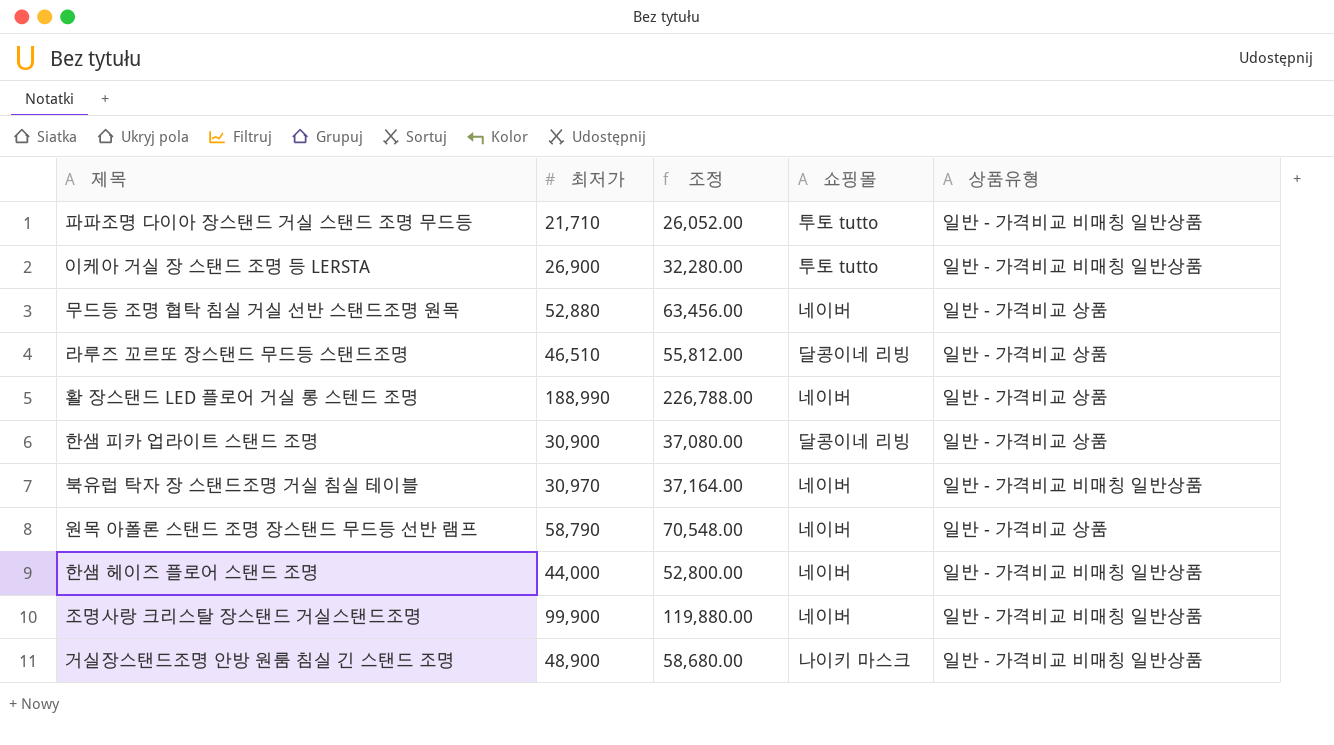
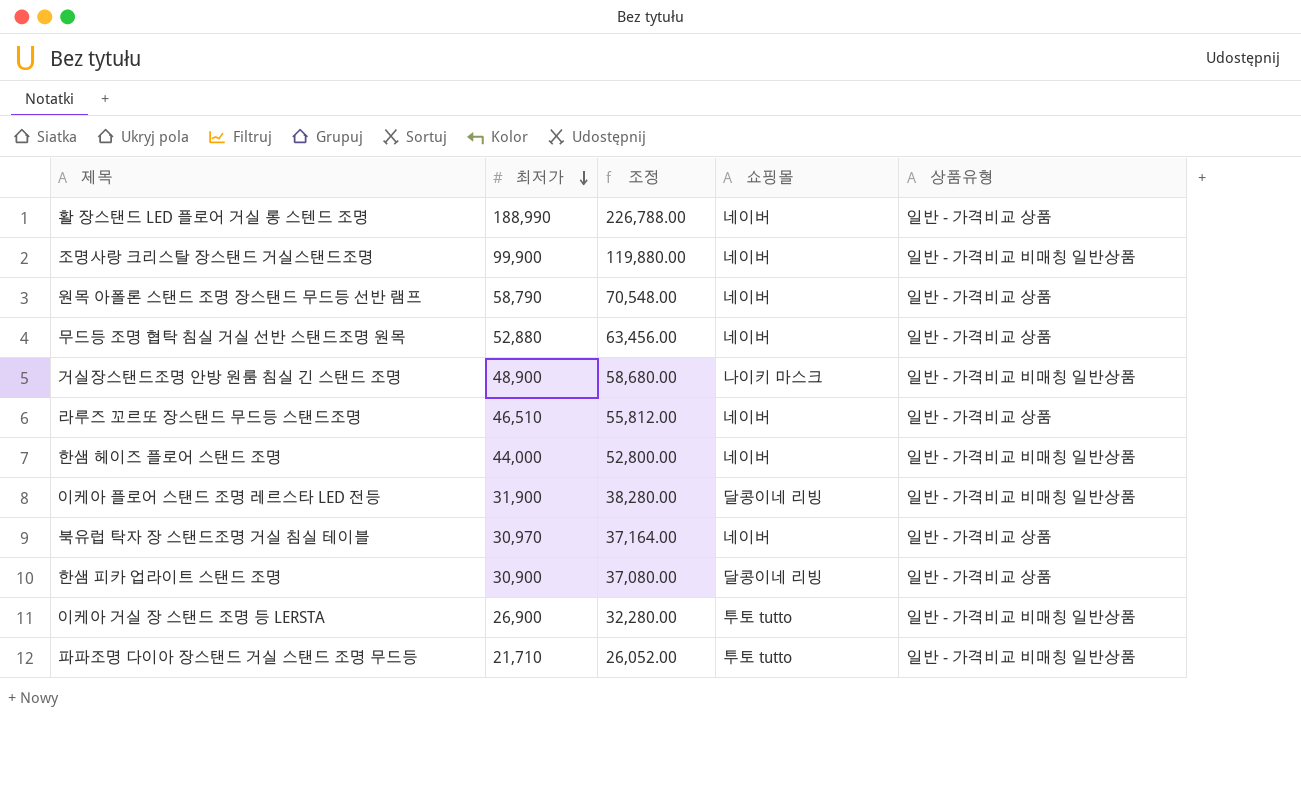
row order: none -> 최저가 descending
라루즈 꼬르또 장스탠드 무드등 스탠드조명 | 쇼핑몰: 달콩이네 리빙 -> 네이버
row 이케아 플로어 스탠드 조명 레르스타 LED 전등: none -> 31,900 | 38,280.00 | 달콩이네 리빙 | 일반 - 가격비교 비매칭 일반상품
북유럽 탁자 장 스탠드조명 거실 침실 테이블 | 상품유형: 일반 - 가격비교 비매칭 일반상품 -> 일반 - 가격비교 상품

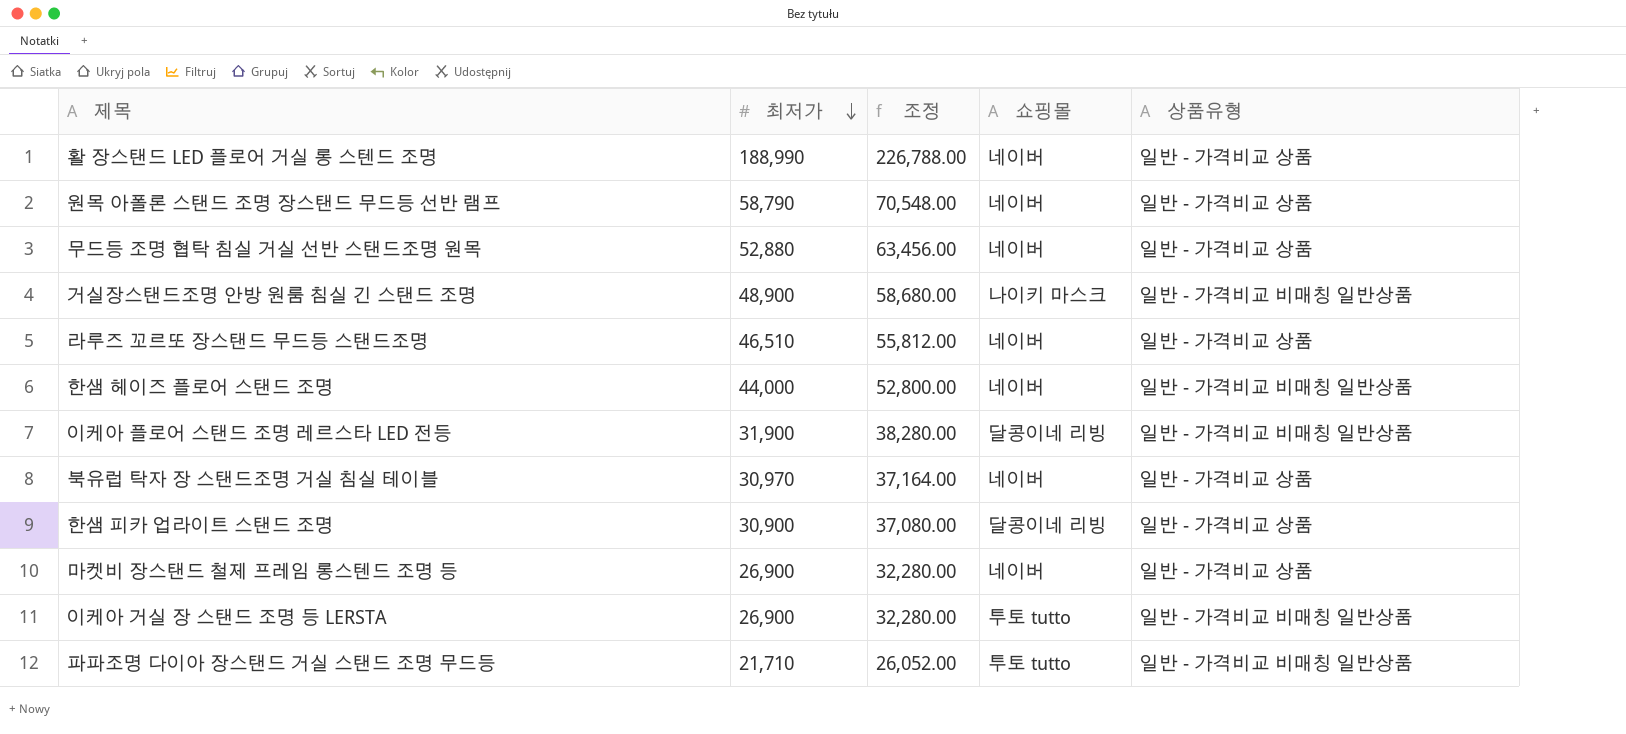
row 조명사랑 크리스탈 장스탠드 거실스탠드조명: 99,900 | 119,880.00 | 네이버 | 일반 - 가격비교 비매칭 일반상품 -> none
row 마켓비 장스탠드 철제 프레임 롱스텐드 조명 등: none -> 26,900 | 32,280.00 | 네이버 | 일반 - 가격비교 상품

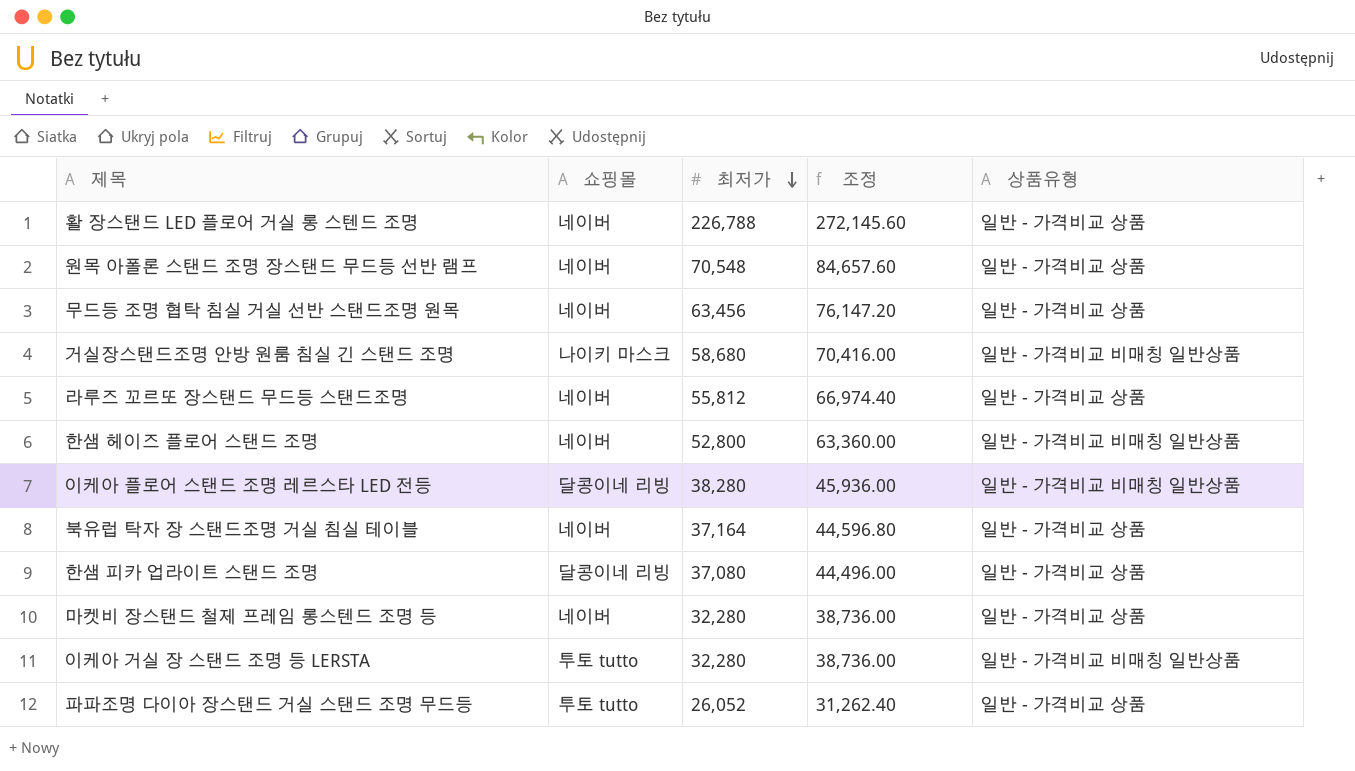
column 쇼핑몰 | position: 4 -> 2
활 장스탠드 LED 플로어 거실 롱 스텐드 조명 | 최저가: 188,990 -> 226,788
활 장스탠드 LED 플로어 거실 롱 스텐드 조명 | 조정: 226,788.00 -> 272,145.60
원목 아폴론 스탠드 조명 장스탠드 무드등 선반 램프 | 최저가: 58,790 -> 70,548
원목 아폴론 스탠드 조명 장스탠드 무드등 선반 램프 | 조정: 70,548.00 -> 84,657.60
무드등 조명 협탁 침실 거실 선반 스탠드조명 원목 | 최저가: 52,880 -> 63,456
무드등 조명 협탁 침실 거실 선반 스탠드조명 원목 | 조정: 63,456.00 -> 76,147.20
거실장스탠드조명 안방 원룸 침실 긴 스탠드 조명 | 최저가: 48,900 -> 58,680
거실장스탠드조명 안방 원룸 침실 긴 스탠드 조명 | 조정: 58,680.00 -> 70,416.00
라루즈 꼬르또 장스탠드 무드등 스탠드조명 | 최저가: 46,510 -> 55,812
라루즈 꼬르또 장스탠드 무드등 스탠드조명 | 조정: 55,812.00 -> 66,974.40
한샘 헤이즈 플로어 스탠드 조명 | 최저가: 44,000 -> 52,800
한샘 헤이즈 플로어 스탠드 조명 | 조정: 52,800.00 -> 63,360.00
이케아 플로어 스탠드 조명 레르스타 LED 전등 | 최저가: 31,900 -> 38,280
이케아 플로어 스탠드 조명 레르스타 LED 전등 | 조정: 38,280.00 -> 45,936.00
북유럽 탁자 장 스탠드조명 거실 침실 테이블 | 최저가: 30,970 -> 37,164
북유럽 탁자 장 스탠드조명 거실 침실 테이블 | 조정: 37,164.00 -> 44,596.80
한샘 피카 업라이트 스탠드 조명 | 최저가: 30,900 -> 37,080
한샘 피카 업라이트 스탠드 조명 | 조정: 37,080.00 -> 44,496.00
마켓비 장스탠드 철제 프레임 롱스텐드 조명 등 | 최저가: 26,900 -> 32,280
마켓비 장스탠드 철제 프레임 롱스텐드 조명 등 | 조정: 32,280.00 -> 38,736.00
이케아 거실 장 스탠드 조명 등 LERSTA | 최저가: 26,900 -> 32,280
이케아 거실 장 스탠드 조명 등 LERSTA | 조정: 32,280.00 -> 38,736.00
파파조명 다이아 장스탠드 거실 스탠드 조명 무드등 | 최저가: 21,710 -> 26,052
파파조명 다이아 장스탠드 거실 스탠드 조명 무드등 | 조정: 26,052.00 -> 31,262.40
파파조명 다이아 장스탠드 거실 스탠드 조명 무드등 | 상품유형: 일반 - 가격비교 비매칭 일반상품 -> 일반 - 가격비교 상품

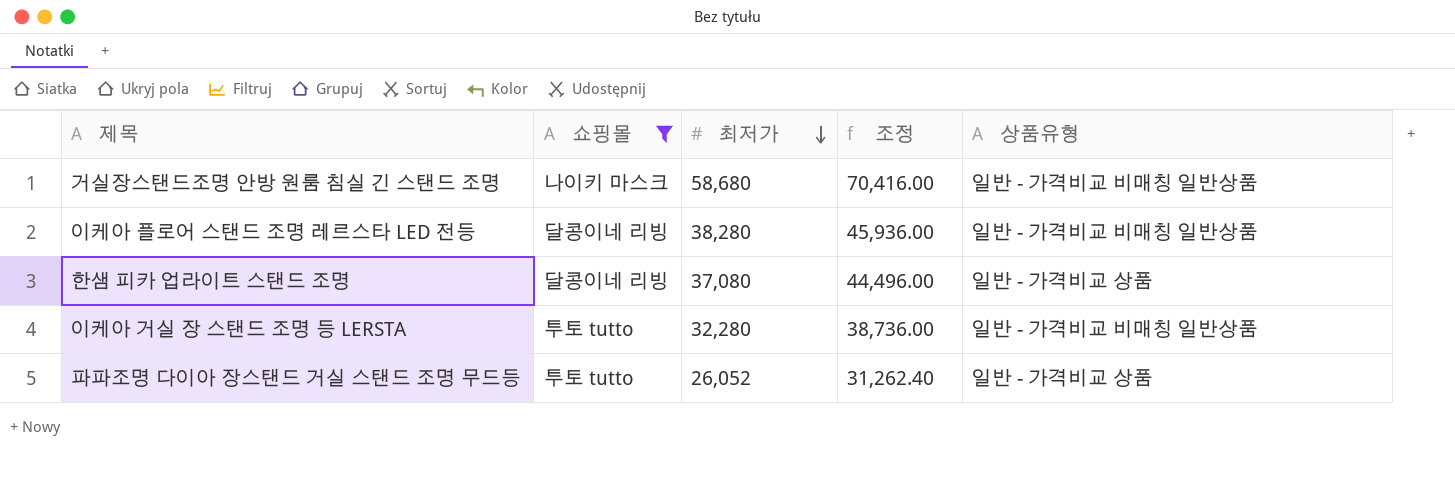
filter: none -> 쇼핑몰 != 네이버

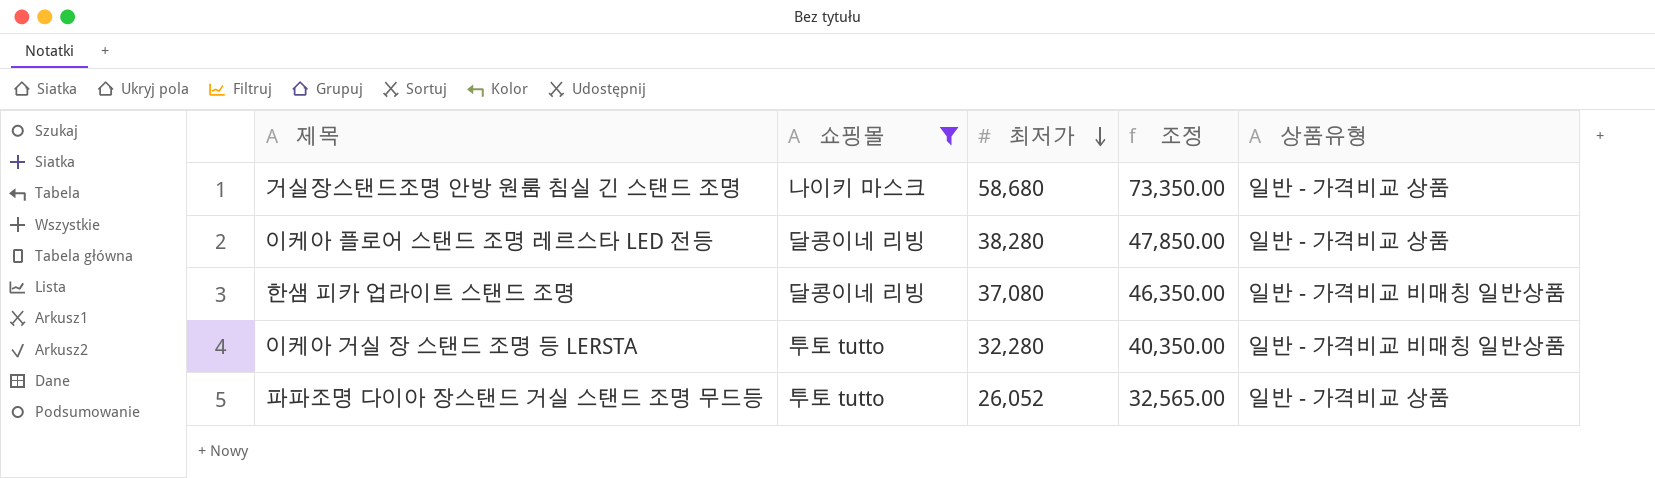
column 조정 | formula: [최저가] * 1.2 -> [최저가] * 1.25
거실장스탠드조명 안방 원룸 침실 긴 스탠드 조명 | 상품유형: 일반 - 가격비교 비매칭 일반상품 -> 일반 - 가격비교 상품
이케아 플로어 스탠드 조명 레르스타 LED 전등 | 상품유형: 일반 - 가격비교 비매칭 일반상품 -> 일반 - 가격비교 상품
한샘 피카 업라이트 스탠드 조명 | 상품유형: 일반 - 가격비교 상품 -> 일반 - 가격비교 비매칭 일반상품

